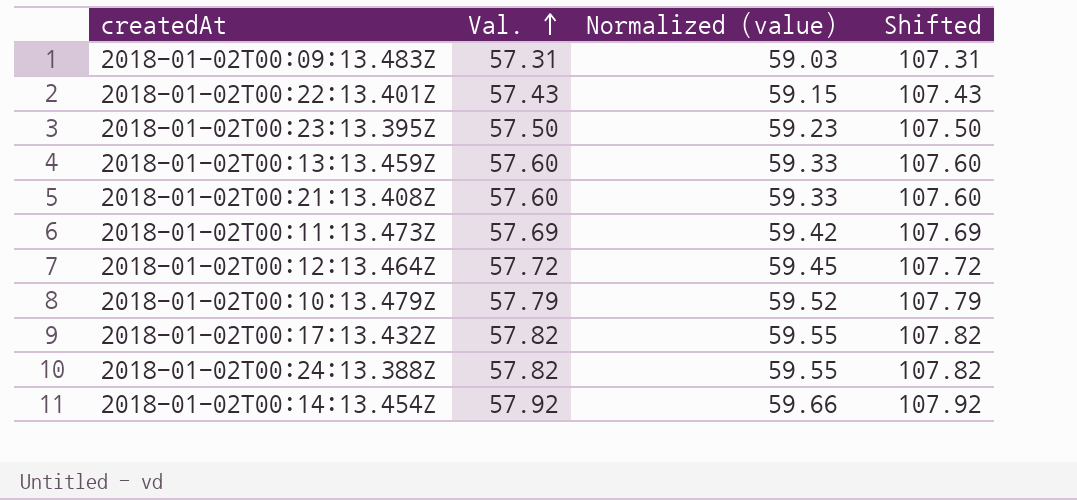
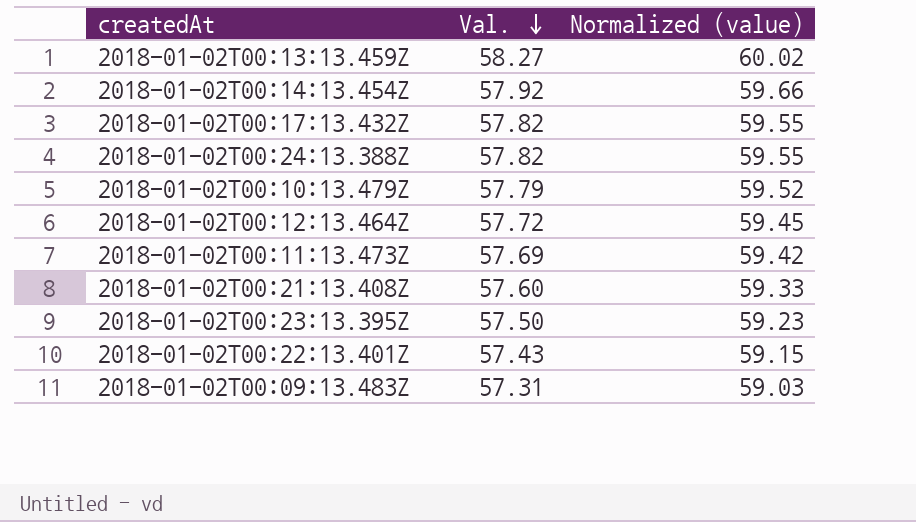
row order: Val. ascending -> Val. descending
column Shifted | formula: [Val.] + 50 -> none
2018-01-02T00:13:13.459Z | Val.: 57.60 -> 58.27
2018-01-02T00:13:13.459Z | Normalized (value): 59.33 -> 60.02

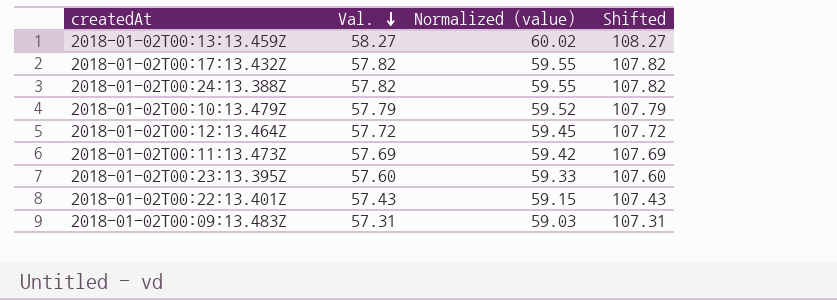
column Shifted | formula: none -> [Val.] + 50
row 2018-01-02T00:14:13.454Z: 57.92 | 59.66 -> none
row 2018-01-02T00:21:13.408Z: 57.60 | 59.33 -> none
2018-01-02T00:23:13.395Z | Val.: 57.50 -> 57.60
2018-01-02T00:23:13.395Z | Normalized (value): 59.23 -> 59.33

